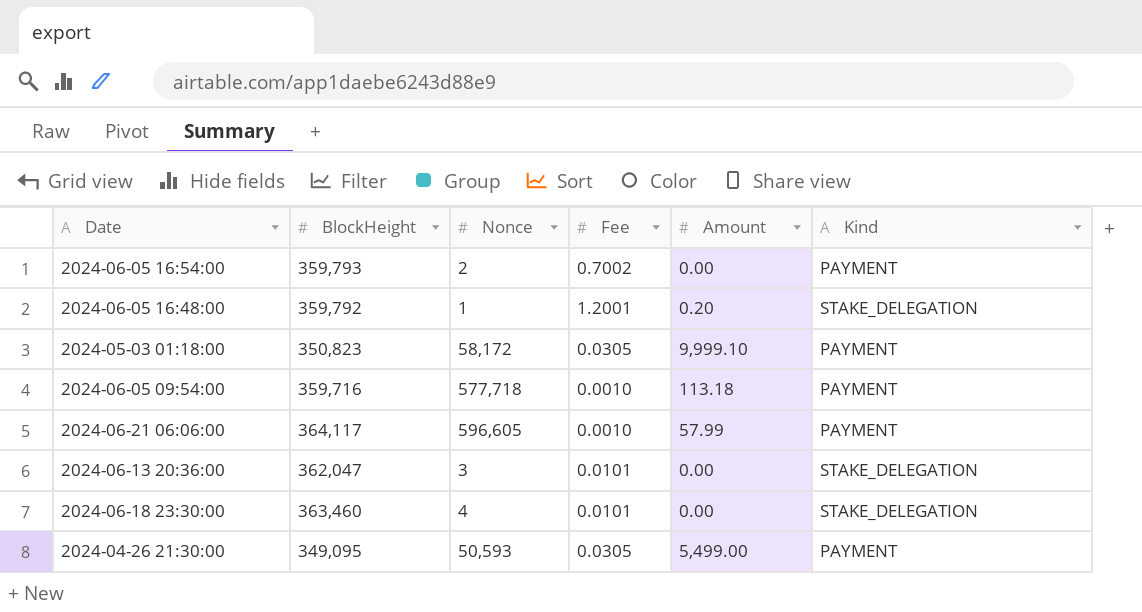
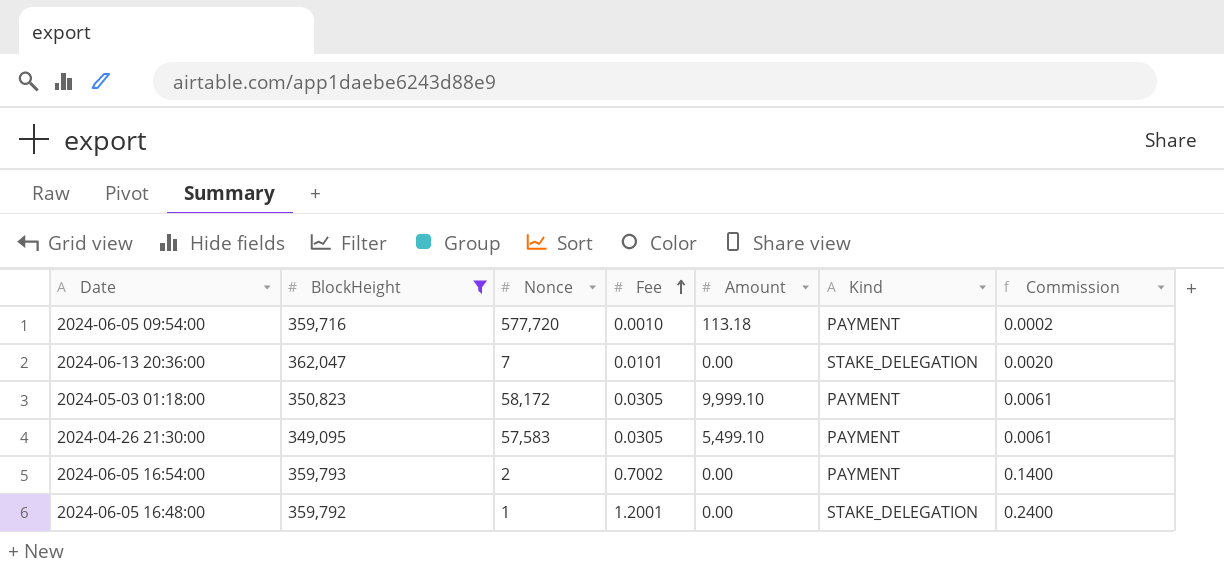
filter: none -> BlockHeight <= 362,047
row order: none -> Fee ascending
column Commission | formula: none -> [Fee] * 0.2
2024-06-05 09:54:00 | Nonce: 577,718 -> 577,720
2024-06-13 20:36:00 | Nonce: 3 -> 7
2024-04-26 21:30:00 | Nonce: 50,593 -> 57,583
2024-04-26 21:30:00 | Amount: 5,499.00 -> 5,499.10
2024-06-05 16:48:00 | Amount: 0.20 -> 0.00

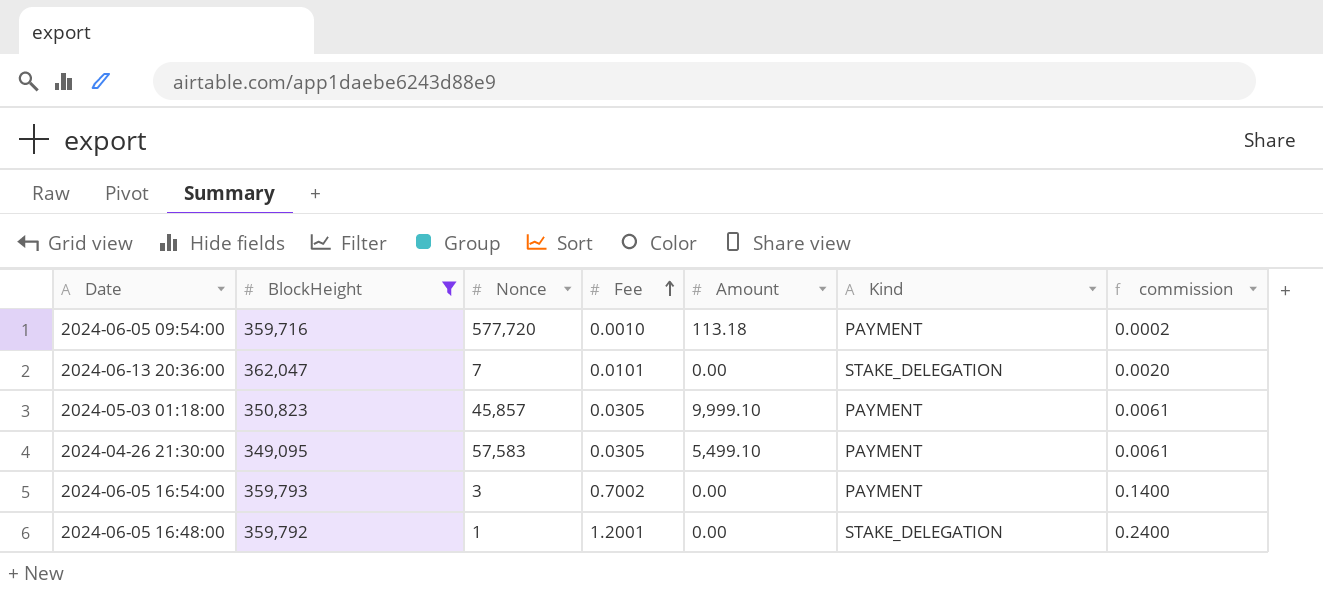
column name: Commission -> commission
2024-05-03 01:18:00 | Nonce: 58,172 -> 45,857
2024-06-05 16:54:00 | Nonce: 2 -> 3

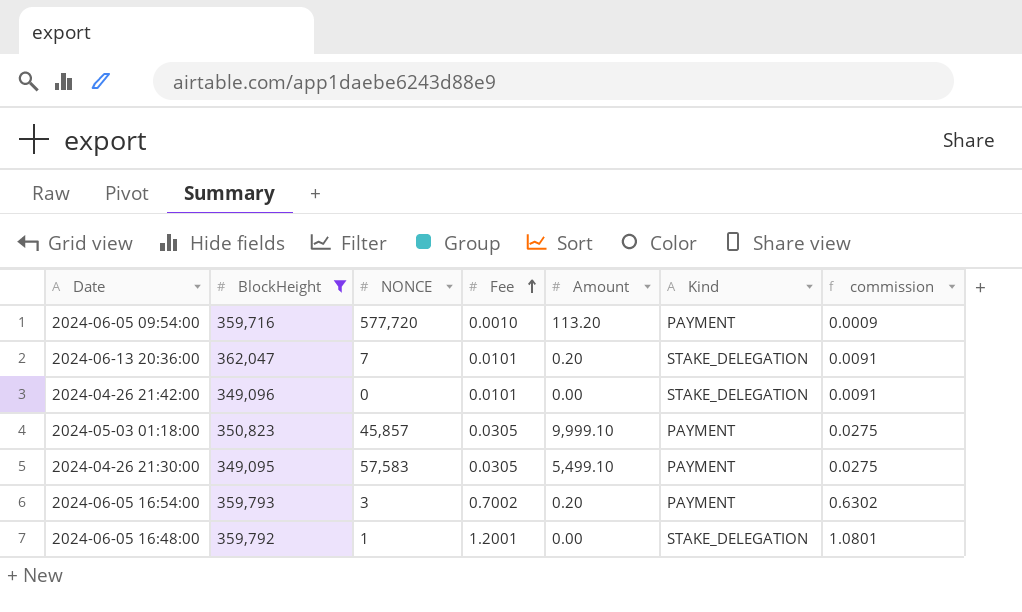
column name: Nonce -> NONCE
column commission | formula: [Fee] * 0.2 -> [Fee] * 0.9
2024-06-05 09:54:00 | Amount: 113.18 -> 113.20
2024-06-13 20:36:00 | Amount: 0.00 -> 0.20
row 2024-04-26 21:42:00: none -> 349,096 | 0 | 0.0101 | 0.00 | STAKE_DELEGATION | 0.0091
2024-06-05 16:54:00 | Amount: 0.00 -> 0.20

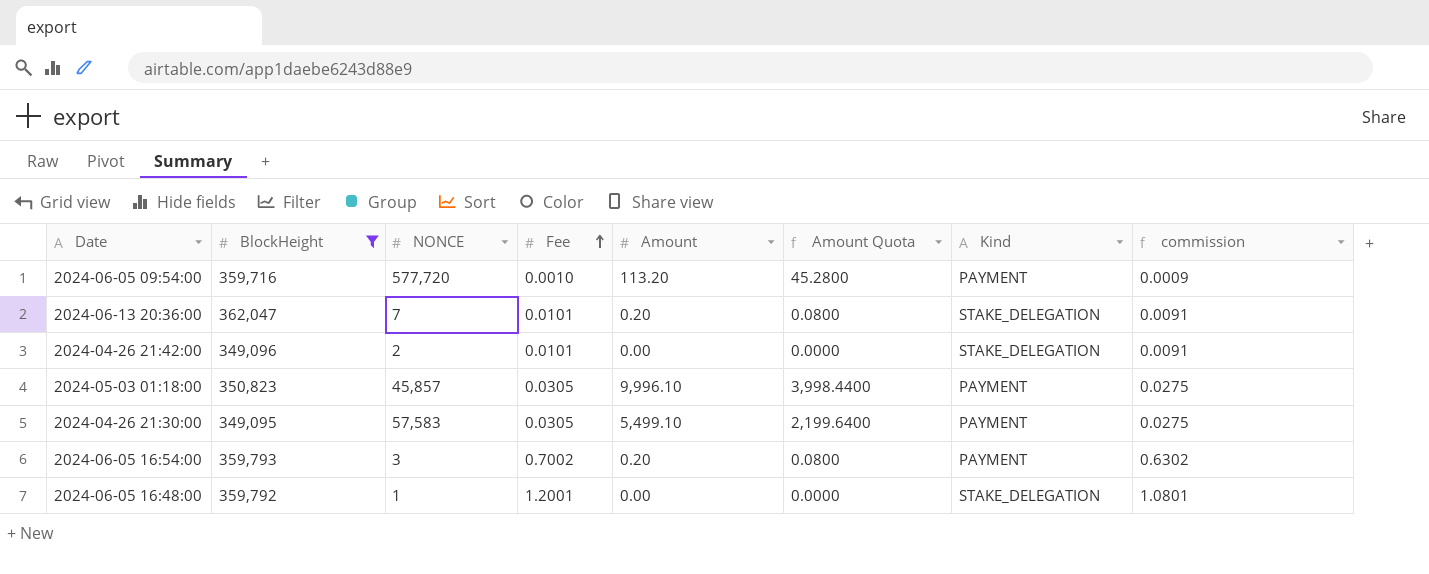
column Amount Quota | formula: none -> [Amount] * 0.4
2024-04-26 21:42:00 | NONCE: 0 -> 2
2024-05-03 01:18:00 | Amount: 9,999.10 -> 9,996.10

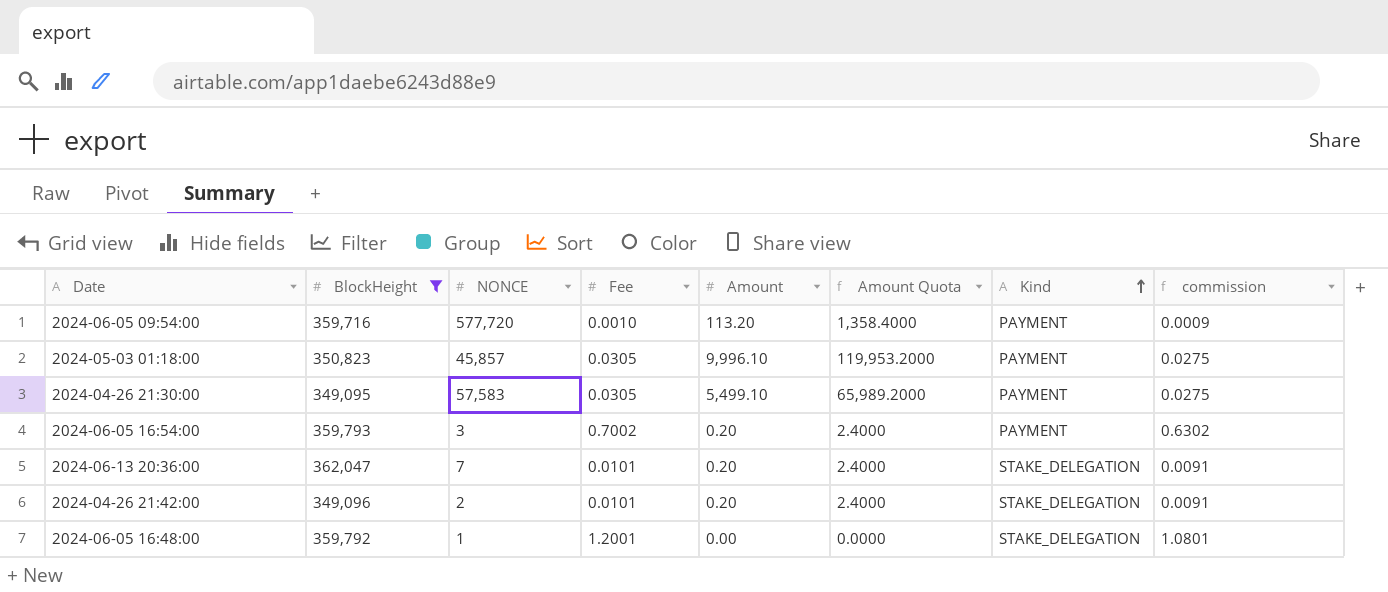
row order: Fee ascending -> Kind ascending
column Amount Quota | formula: [Amount] * 0.4 -> [Amount] * 12
2024-04-26 21:42:00 | Amount: 0.00 -> 0.20

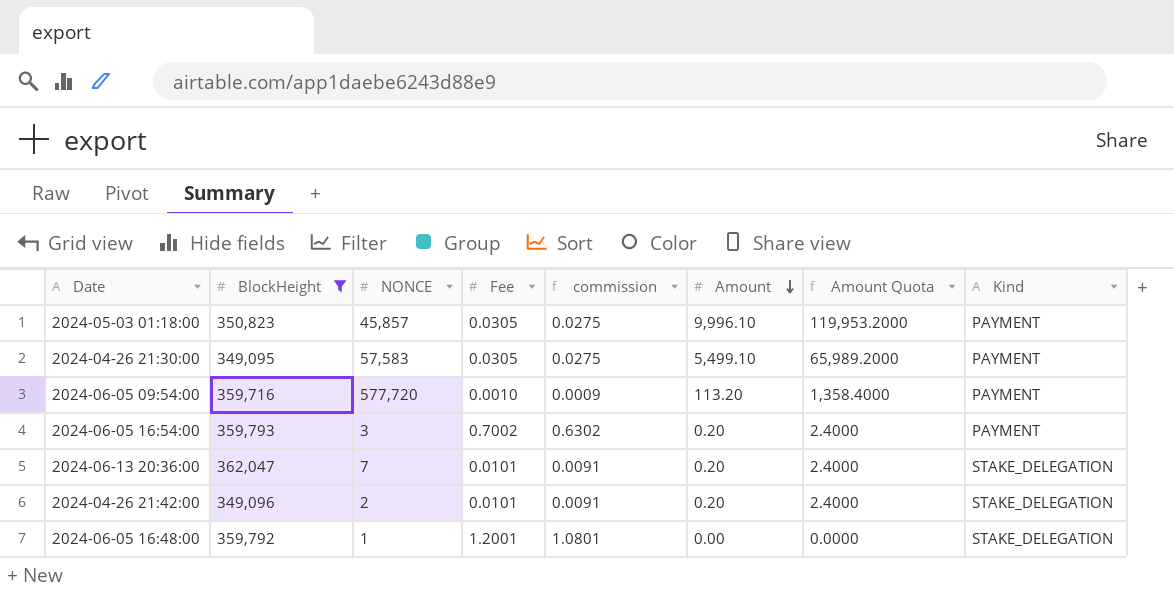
row order: Kind ascending -> Amount descending
column commission | position: 8 -> 5

